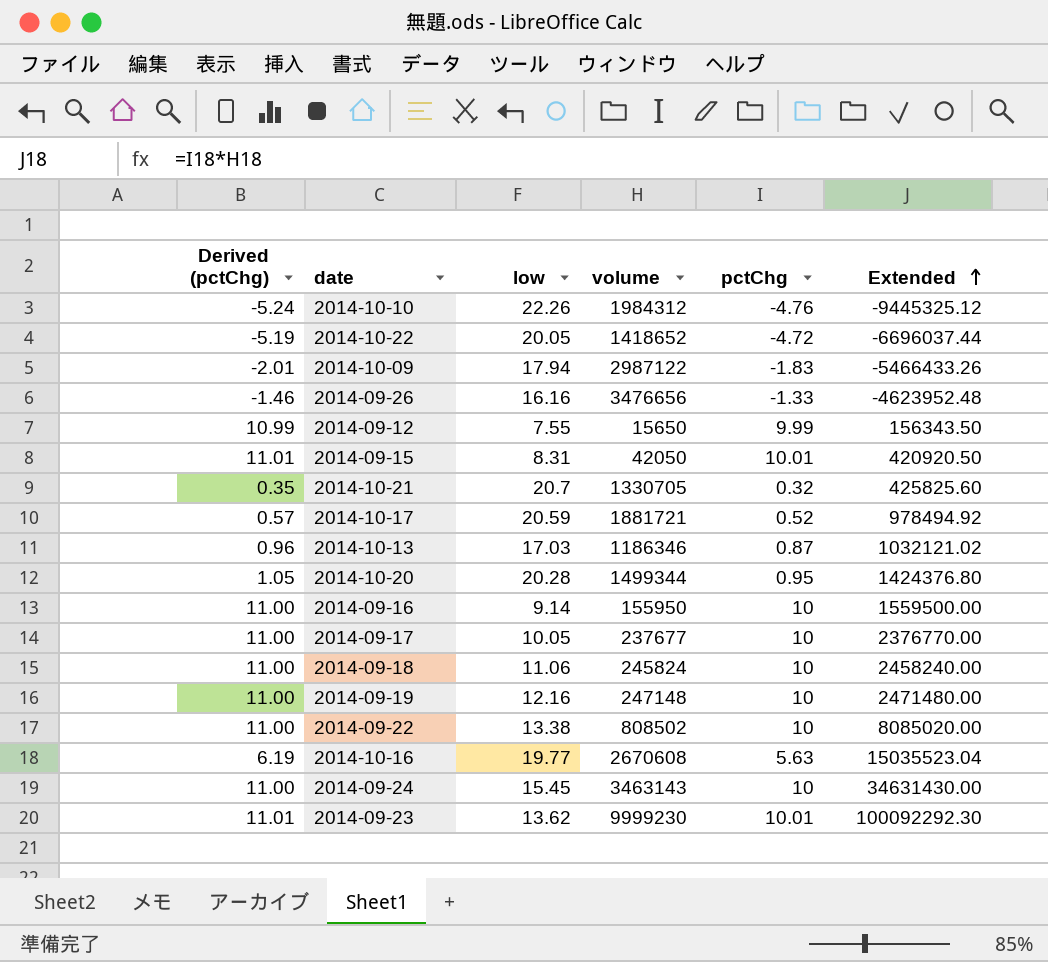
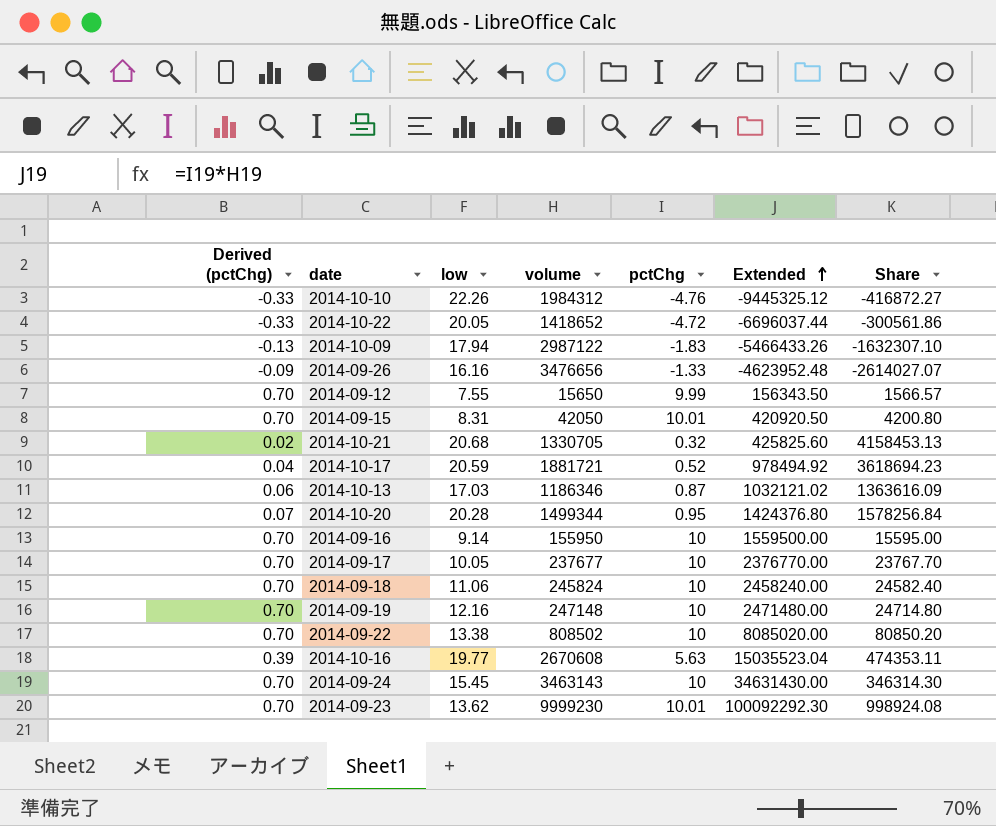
column Derived (pctChg) | formula: [pctChg] * 1.1 -> [pctChg] * 0.07
column Share | formula: none -> [volume] / [pctChg]
2014-10-21 | low: 20.7 -> 20.68

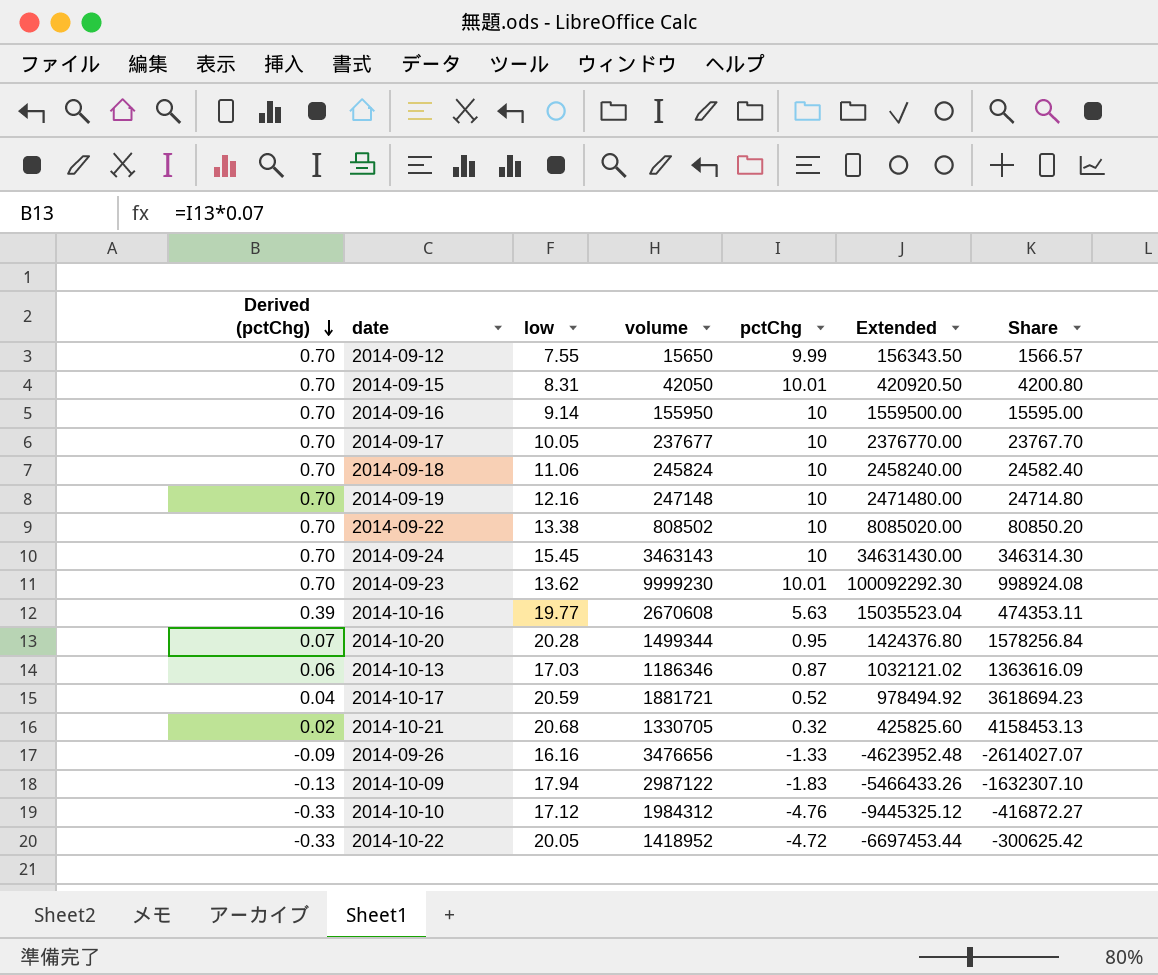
row order: Extended ascending -> Derived (pctChg) descending
2014-10-10 | low: 22.26 -> 17.12
2014-10-22 | volume: 1418652 -> 1418952
2014-10-22 | Extended: -6696037.44 -> -6697453.44
2014-10-22 | Share: -300561.86 -> -300625.42

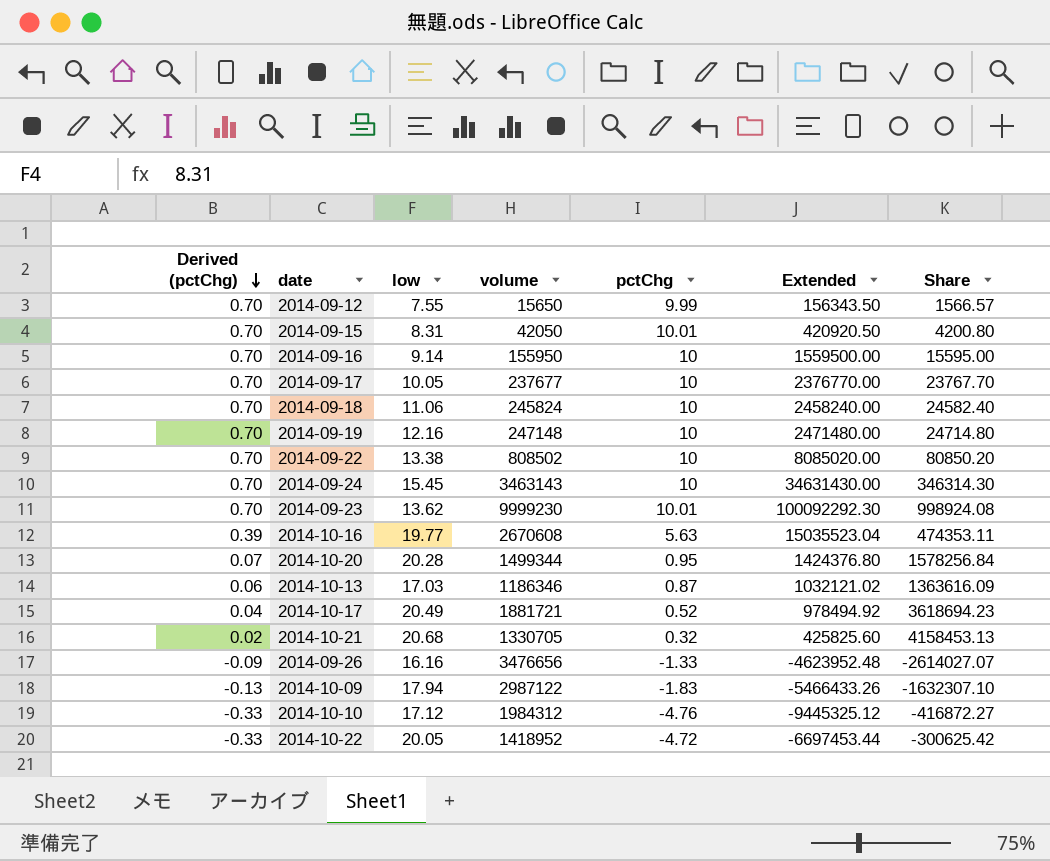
2014-10-17 | low: 20.59 -> 20.49

